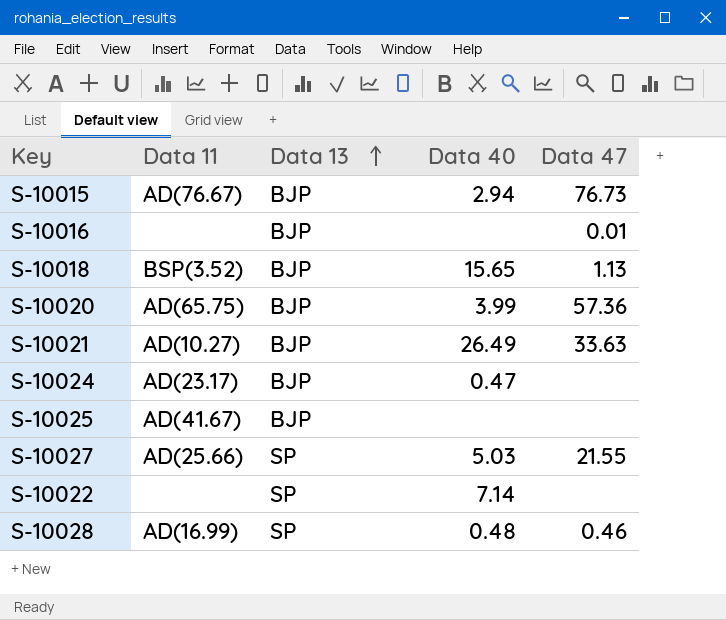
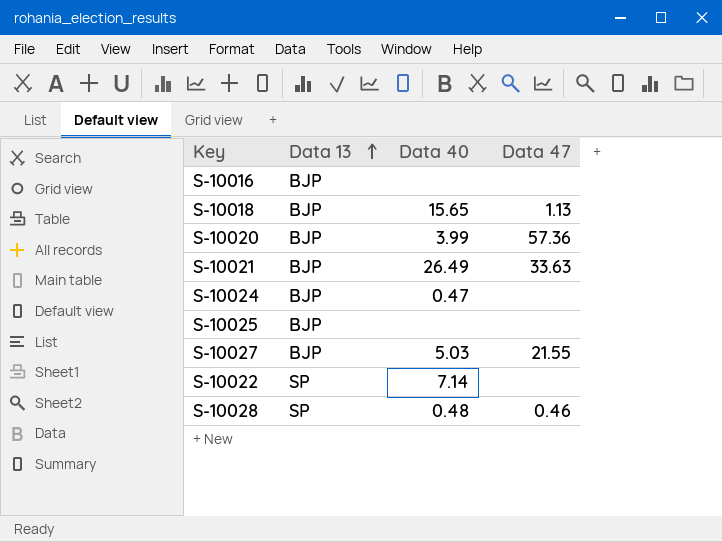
column Data 11 | position: 2 -> none
row S-10015: AD(76.67) | BJP | 2.94 | 76.73 -> none
S-10016 | Data 47: 0.01 -> none
S-10027 | Data 13: SP -> BJP

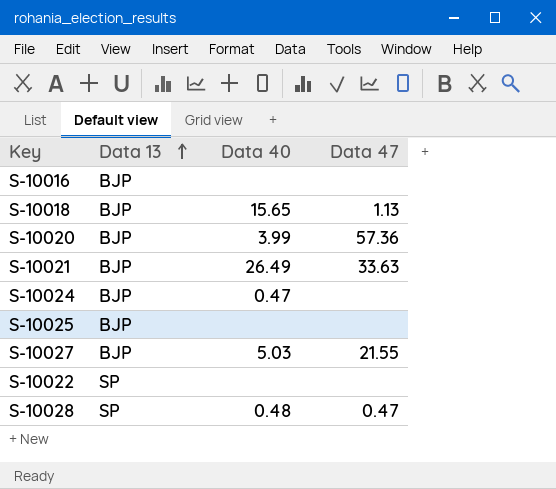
S-10022 | Data 40: 7.14 -> none
S-10028 | Data 47: 0.46 -> 0.47

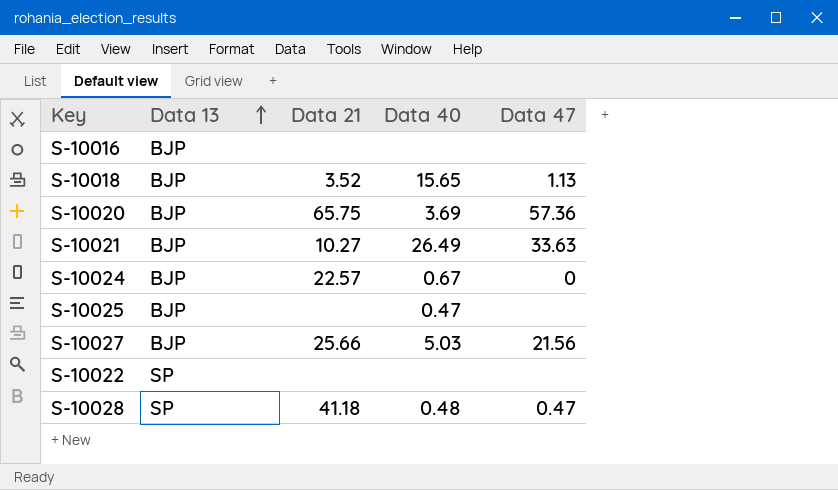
column Data 21 | position: none -> 3
S-10020 | Data 40: 3.99 -> 3.69
S-10024 | Data 40: 0.47 -> 0.67
S-10024 | Data 47: none -> 0
S-10025 | Data 40: none -> 0.47
S-10027 | Data 47: 21.55 -> 21.56

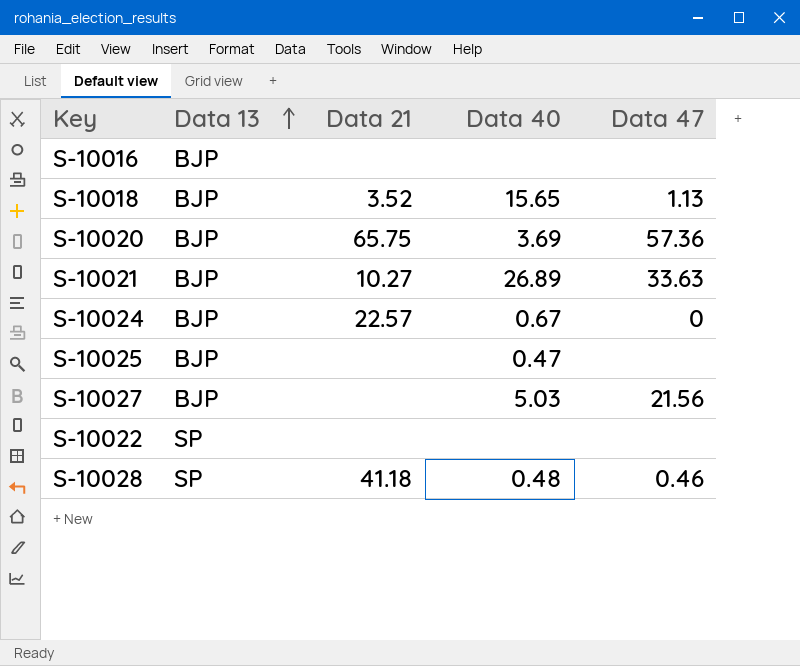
S-10021 | Data 40: 26.49 -> 26.89
S-10027 | Data 21: 25.66 -> none
S-10028 | Data 47: 0.47 -> 0.46

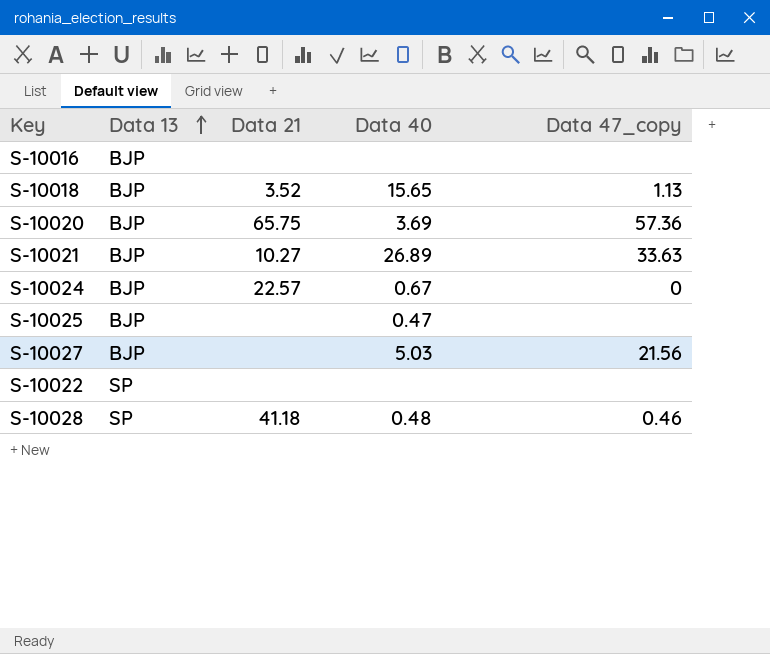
column name: Data 47 -> Data 47_copy

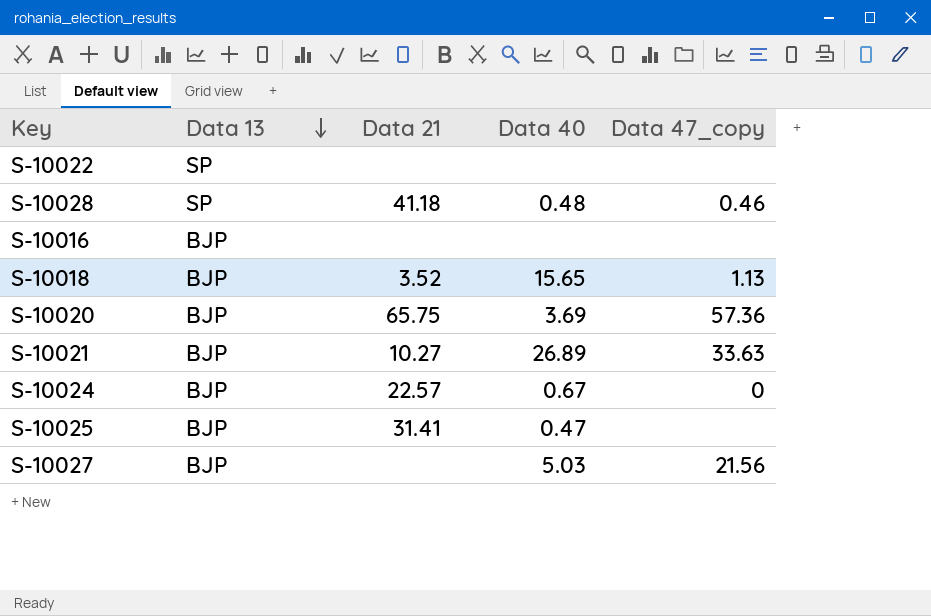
row order: Data 13 ascending -> Data 13 descending
S-10025 | Data 21: none -> 31.41

